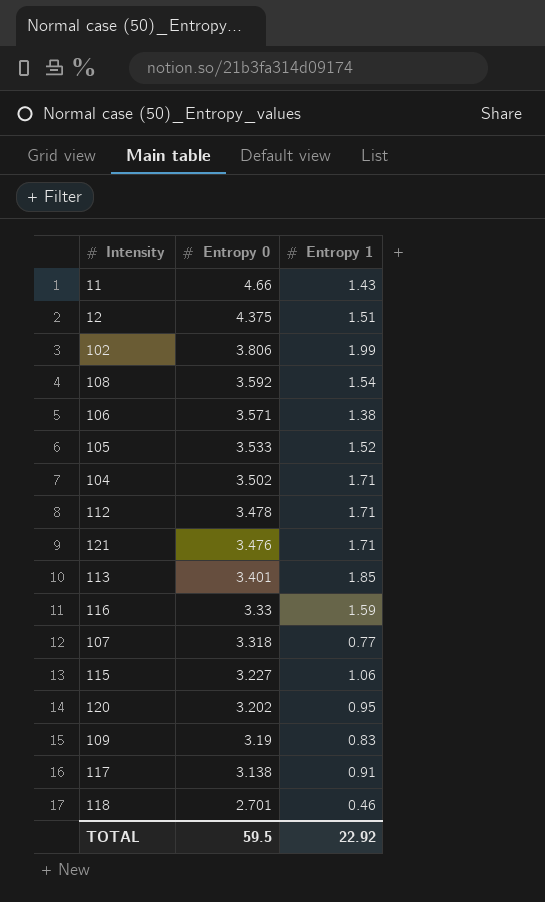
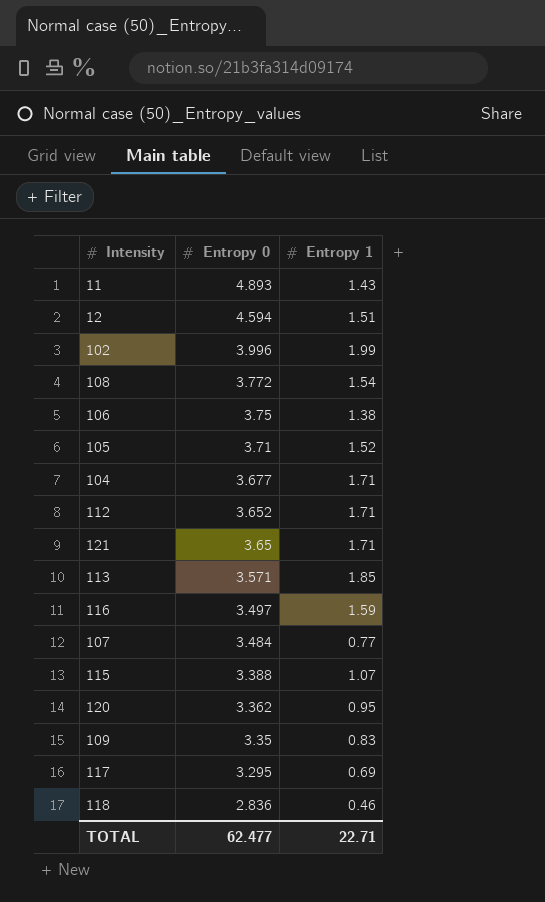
11 | Entropy 0: 4.66 -> 4.893
12 | Entropy 0: 4.375 -> 4.594
102 | Entropy 0: 3.806 -> 3.996
108 | Entropy 0: 3.592 -> 3.772
106 | Entropy 0: 3.571 -> 3.75
105 | Entropy 0: 3.533 -> 3.71
104 | Entropy 0: 3.502 -> 3.677
112 | Entropy 0: 3.478 -> 3.652
121 | Entropy 0: 3.476 -> 3.65
113 | Entropy 0: 3.401 -> 3.571
116 | Entropy 0: 3.33 -> 3.497
107 | Entropy 0: 3.318 -> 3.484
115 | Entropy 0: 3.227 -> 3.388
115 | Entropy 1: 1.06 -> 1.07
120 | Entropy 0: 3.202 -> 3.362
109 | Entropy 0: 3.19 -> 3.35
117 | Entropy 0: 3.138 -> 3.295
117 | Entropy 1: 0.91 -> 0.69
118 | Entropy 0: 2.701 -> 2.836
TOTAL | Entropy 0: 59.5 -> 62.477
TOTAL | Entropy 1: 22.92 -> 22.71

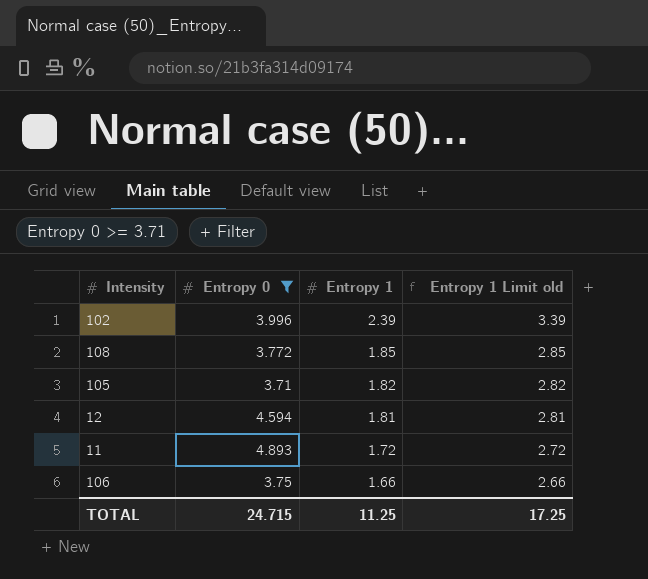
filter: none -> Entropy 0 >= 3.71
row order: Entropy 0 descending -> Entropy 1 descending
column Entropy 1 Limit old | formula: none -> [Entropy 1] + 1
102 | Entropy 1: 1.99 -> 2.39
108 | Entropy 1: 1.54 -> 1.85
105 | Entropy 1: 1.52 -> 1.82
12 | Entropy 1: 1.51 -> 1.81
11 | Entropy 1: 1.43 -> 1.72
106 | Entropy 1: 1.38 -> 1.66
TOTAL | Entropy 0: 62.477 -> 24.715
TOTAL | Entropy 1: 22.71 -> 11.25

